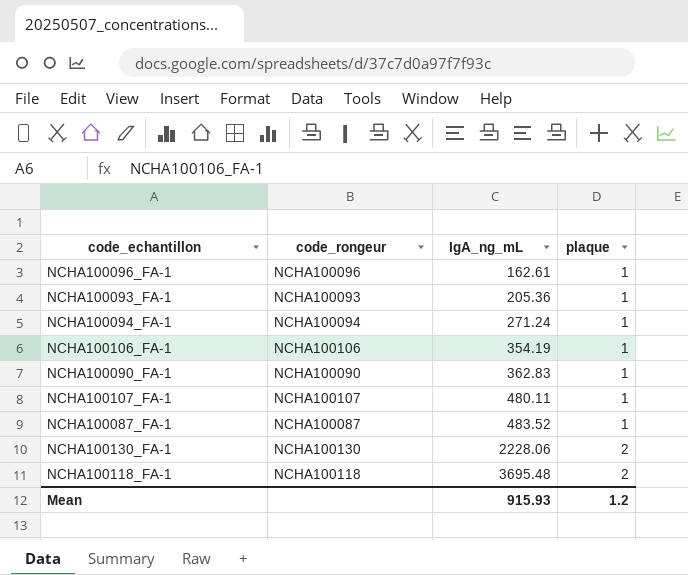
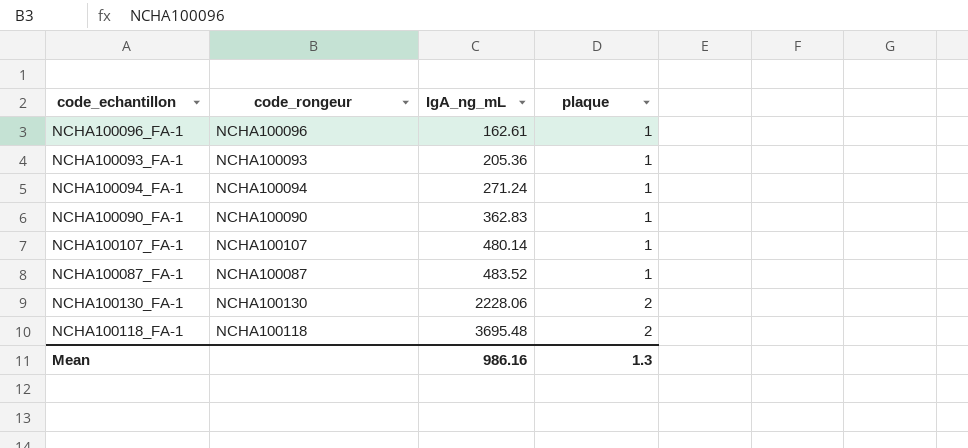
row NCHA100106_FA-1: NCHA100106 | 354.19 | 1 -> none
NCHA100107_FA-1 | IgA_ng_mL: 480.11 -> 480.14
Mean | IgA_ng_mL: 915.93 -> 986.16
Mean | plaque: 1.2 -> 1.3

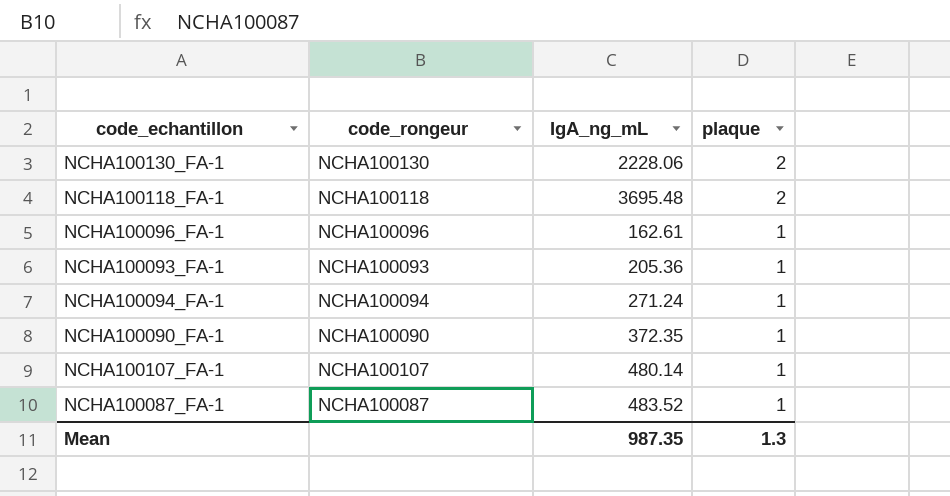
row order: IgA_ng_mL ascending -> plaque descending
NCHA100090_FA-1 | IgA_ng_mL: 362.83 -> 372.35
Mean | IgA_ng_mL: 986.16 -> 987.35

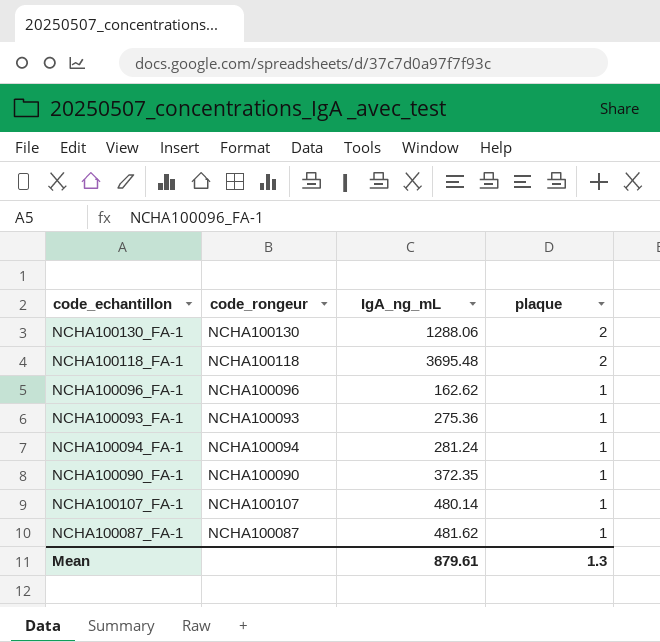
NCHA100130_FA-1 | IgA_ng_mL: 2228.06 -> 1288.06
NCHA100096_FA-1 | IgA_ng_mL: 162.61 -> 162.62
NCHA100093_FA-1 | IgA_ng_mL: 205.36 -> 275.36
NCHA100094_FA-1 | IgA_ng_mL: 271.24 -> 281.24
NCHA100087_FA-1 | IgA_ng_mL: 483.52 -> 481.62
Mean | IgA_ng_mL: 987.35 -> 879.61

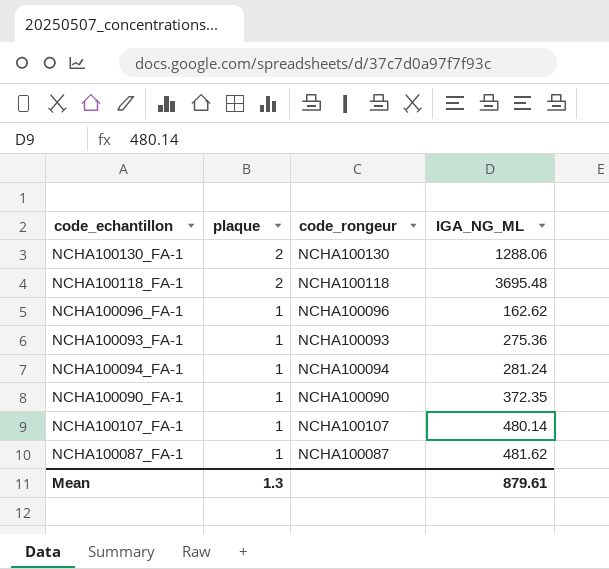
column plaque | position: 4 -> 2
column name: IgA_ng_mL -> IGA_NG_ML

